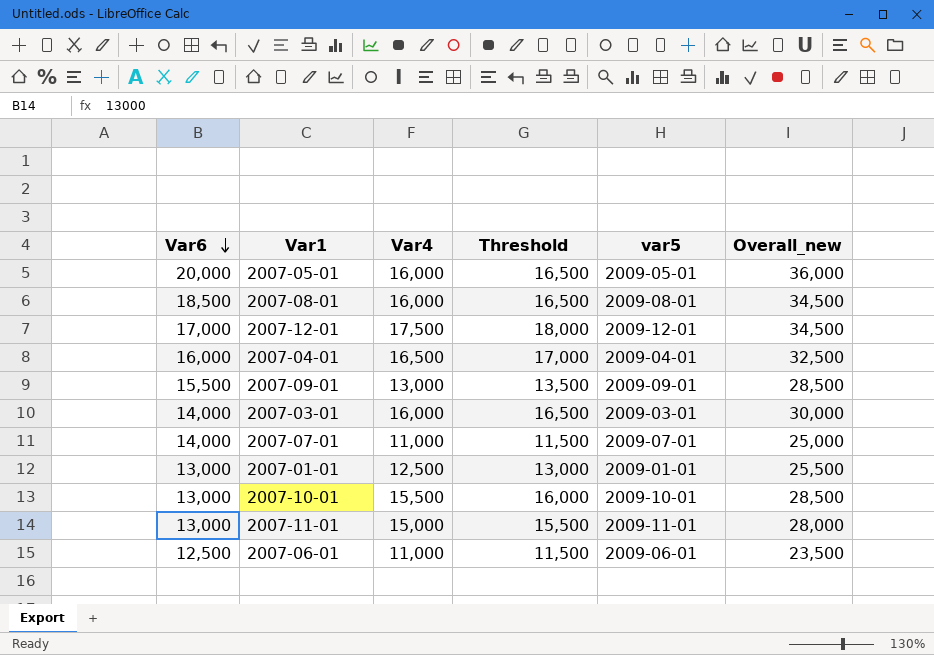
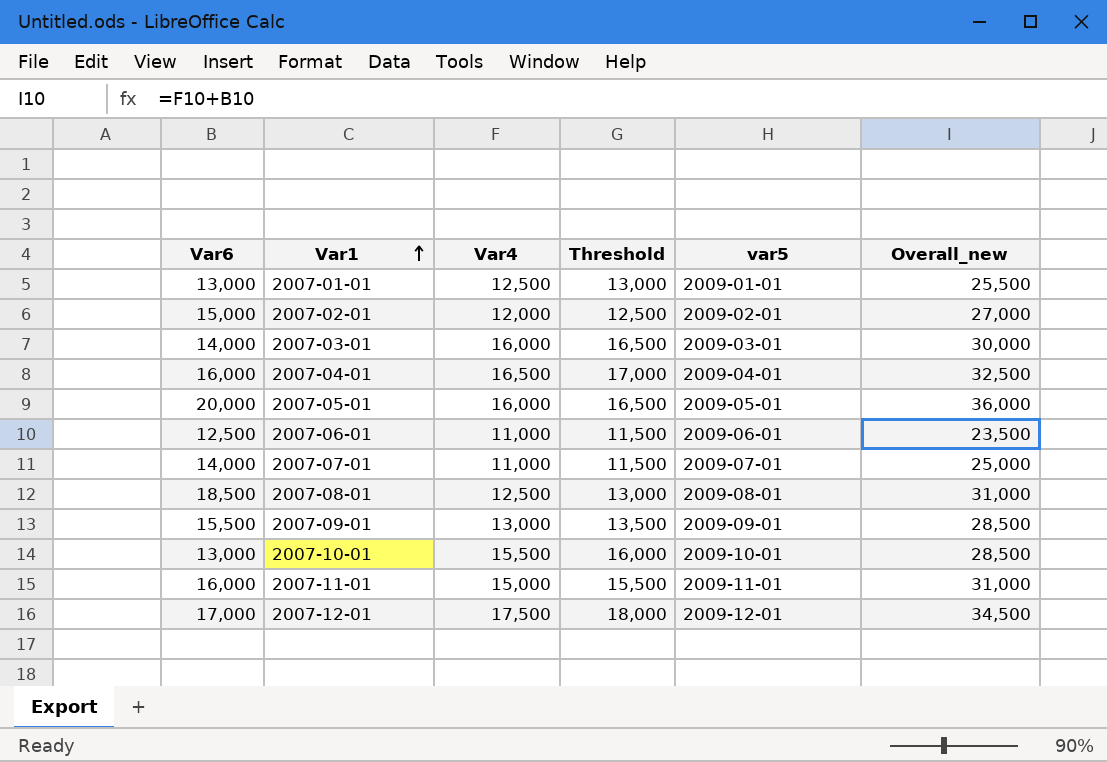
row order: Var6 descending -> Var1 ascending
row 2007-02-01: none -> 15,000 | 12,000 | 12,500 | 2009-02-01 | 27,000
2007-08-01 | Var4: 16,000 -> 12,500
2007-08-01 | Threshold: 16,500 -> 13,000
2007-08-01 | Overall_new: 34,500 -> 31,000
2007-11-01 | Var6: 13,000 -> 16,000
2007-11-01 | Overall_new: 28,000 -> 31,000

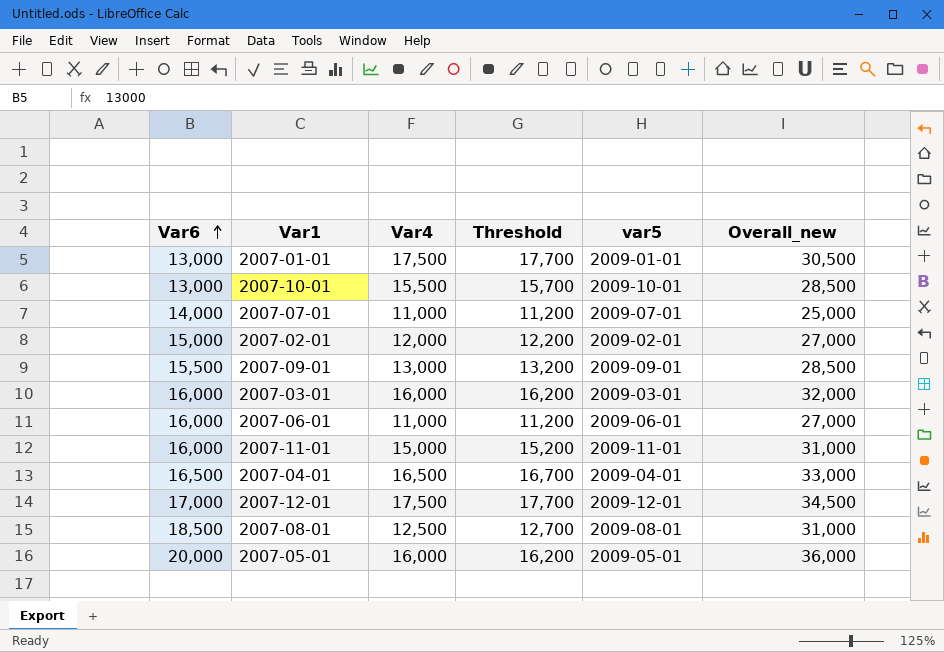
row order: Var1 ascending -> Var6 ascending
column Threshold | formula: [Var4] + 500 -> [Var4] + 200
2007-01-01 | Var4: 12,500 -> 17,500
2007-01-01 | Overall_new: 25,500 -> 30,500
2007-03-01 | Var6: 14,000 -> 16,000
2007-03-01 | Overall_new: 30,000 -> 32,000
2007-06-01 | Var6: 12,500 -> 16,000
2007-06-01 | Overall_new: 23,500 -> 27,000
2007-04-01 | Var6: 16,000 -> 16,500
2007-04-01 | Overall_new: 32,500 -> 33,000

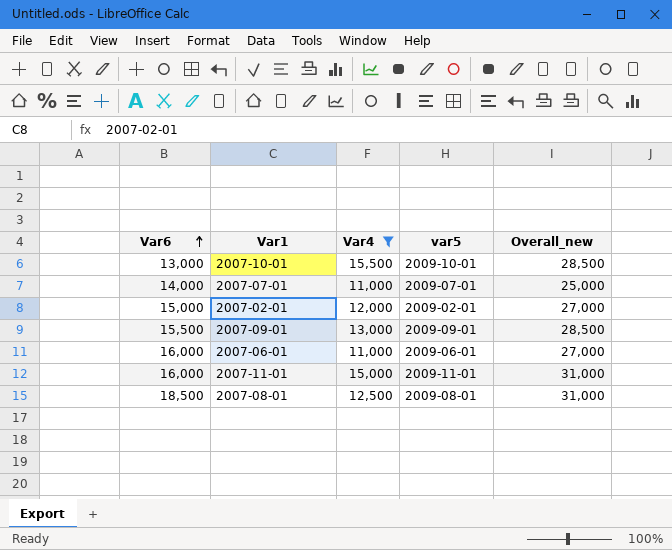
filter: none -> Var4 <= 15,500
column Threshold | formula: [Var4] + 200 -> none

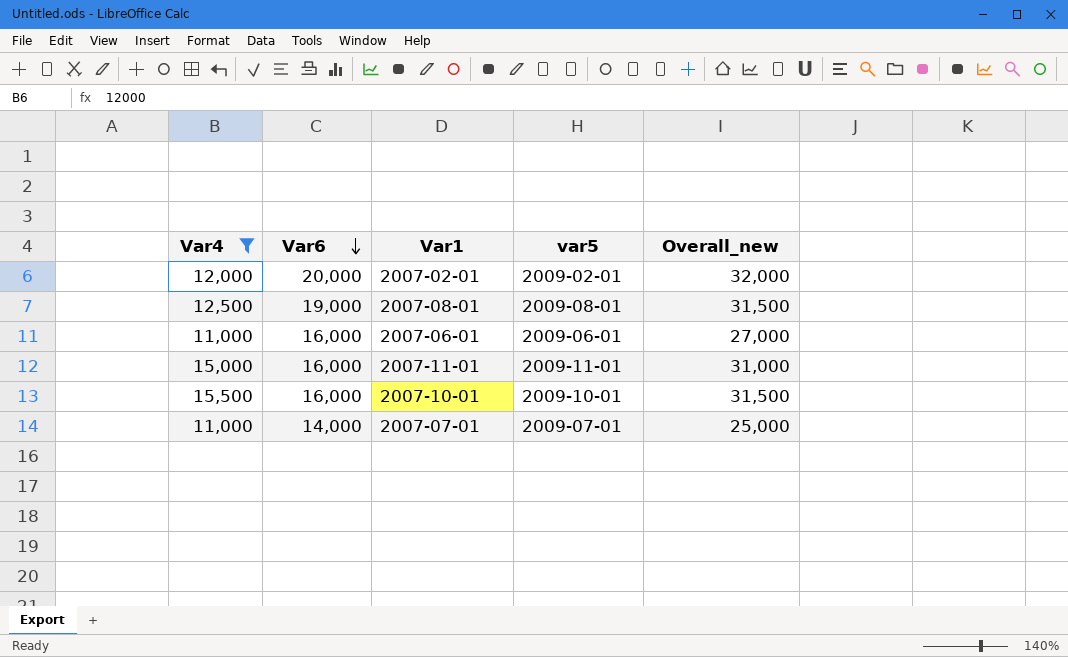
row order: Var6 ascending -> Var6 descending
column Var4 | position: 3 -> 1
row 2007-09-01: 15,500 | 13,000 | 2009-09-01 | 28,500 -> none
2007-02-01 | Var6: 15,000 -> 20,000
2007-02-01 | Overall_new: 27,000 -> 32,000
2007-08-01 | Var6: 18,500 -> 19,000
2007-08-01 | Overall_new: 31,000 -> 31,500
2007-10-01 | Var6: 13,000 -> 16,000
2007-10-01 | Overall_new: 28,500 -> 31,500

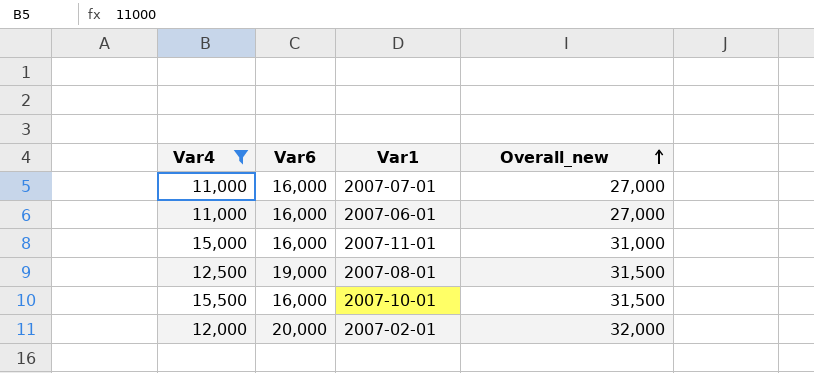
row order: Var6 descending -> Overall_new ascending
column var5 | position: 4 -> none
2007-07-01 | Var6: 14,000 -> 16,000
2007-07-01 | Overall_new: 25,000 -> 27,000

